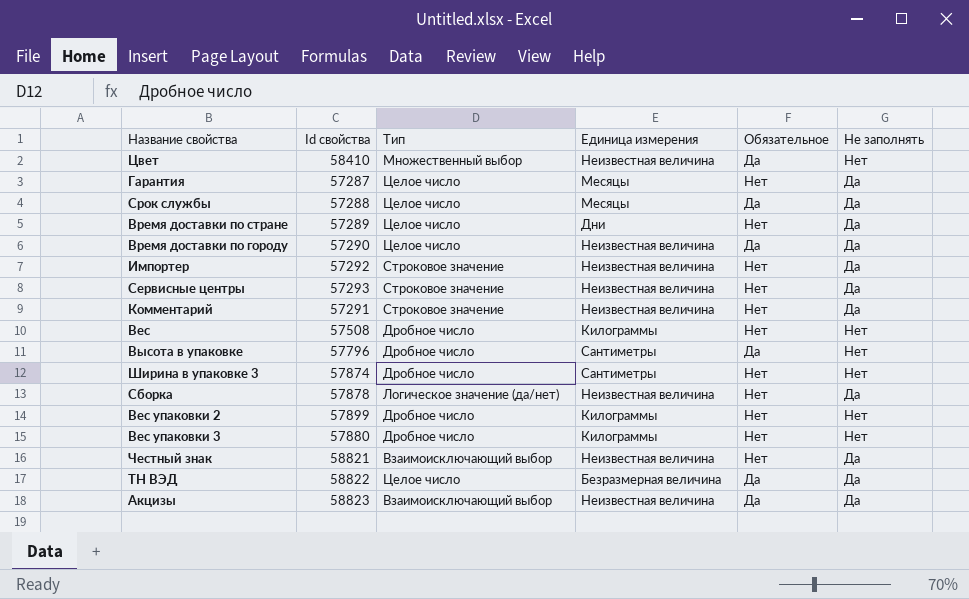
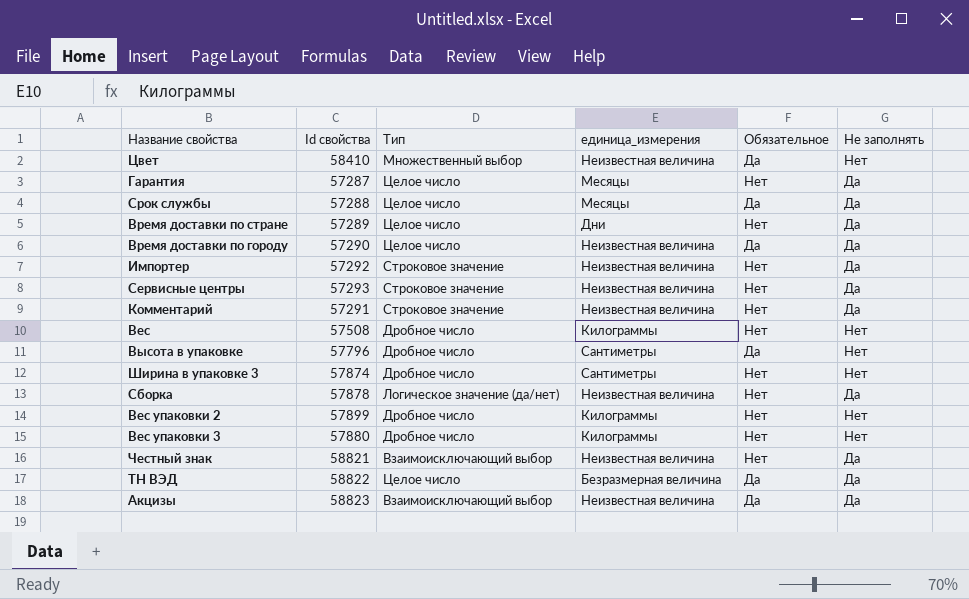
column name: Единица измерения -> единица_измерения

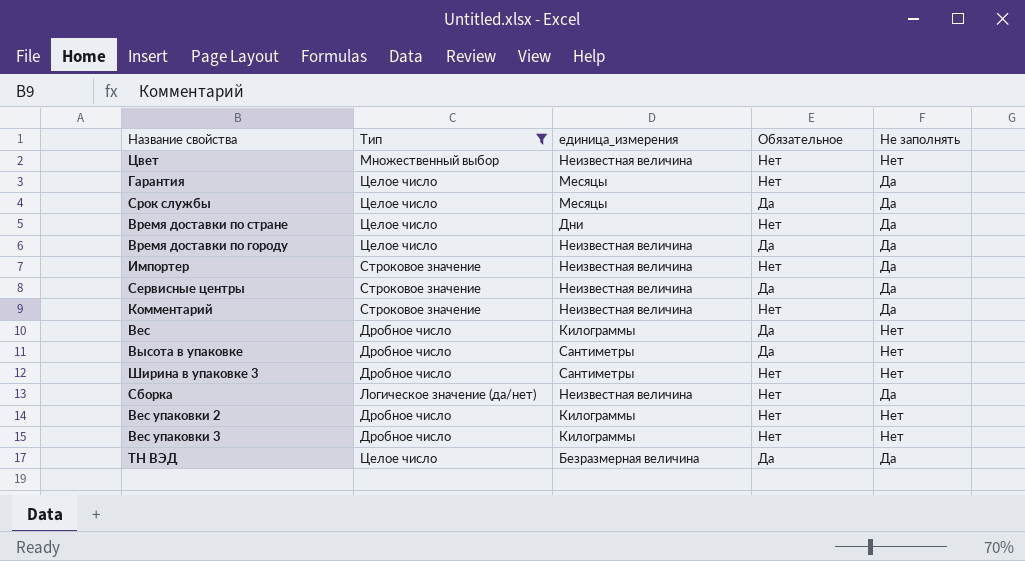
filter: none -> Тип != Взаимоисключающий выбор
column Id свойства | position: 2 -> none
Цвет | Обязательное: Да -> Нет
Сервисные центры | Обязательное: Нет -> Да
Вес | Обязательное: Нет -> Да

